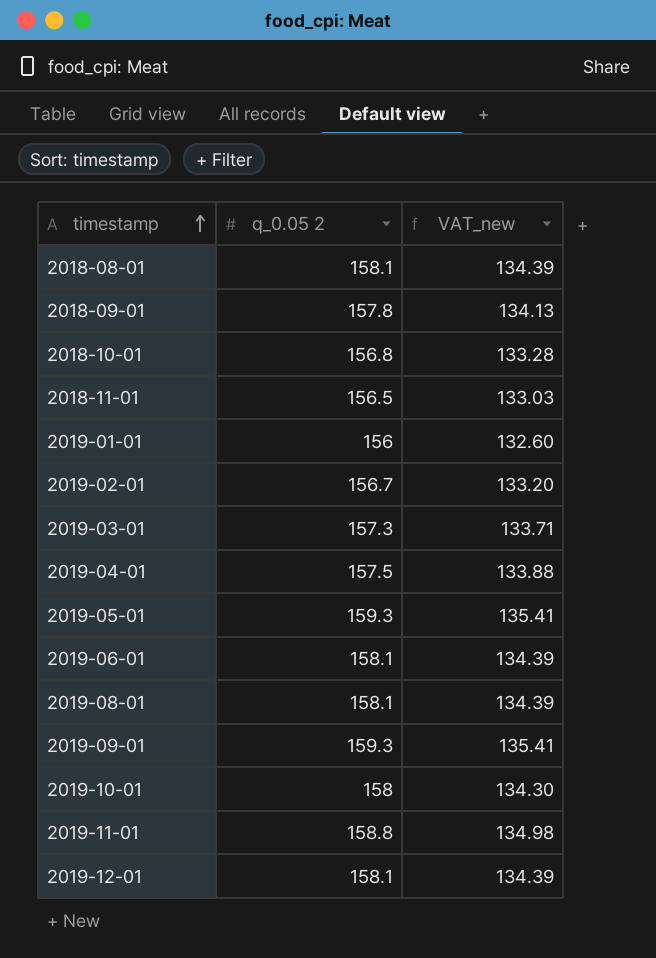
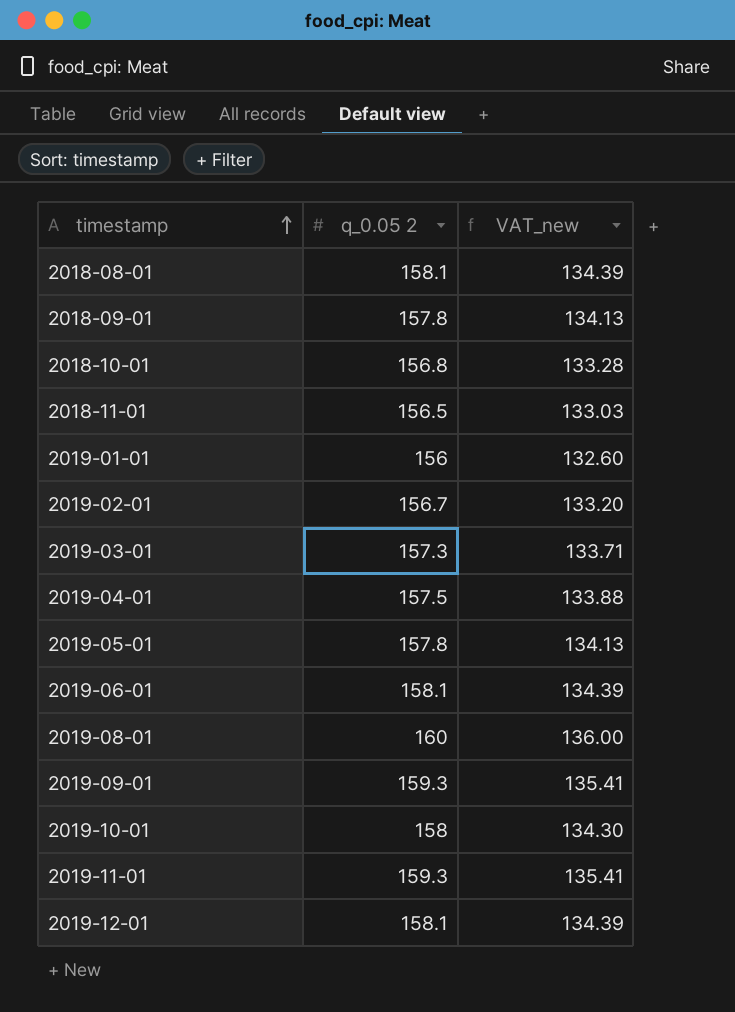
2019-05-01 | q_0.05 2: 159.3 -> 157.8
2019-05-01 | VAT_new: 135.41 -> 134.13
2019-08-01 | q_0.05 2: 158.1 -> 160
2019-08-01 | VAT_new: 134.39 -> 136.00
2019-11-01 | q_0.05 2: 158.8 -> 159.3
2019-11-01 | VAT_new: 134.98 -> 135.41

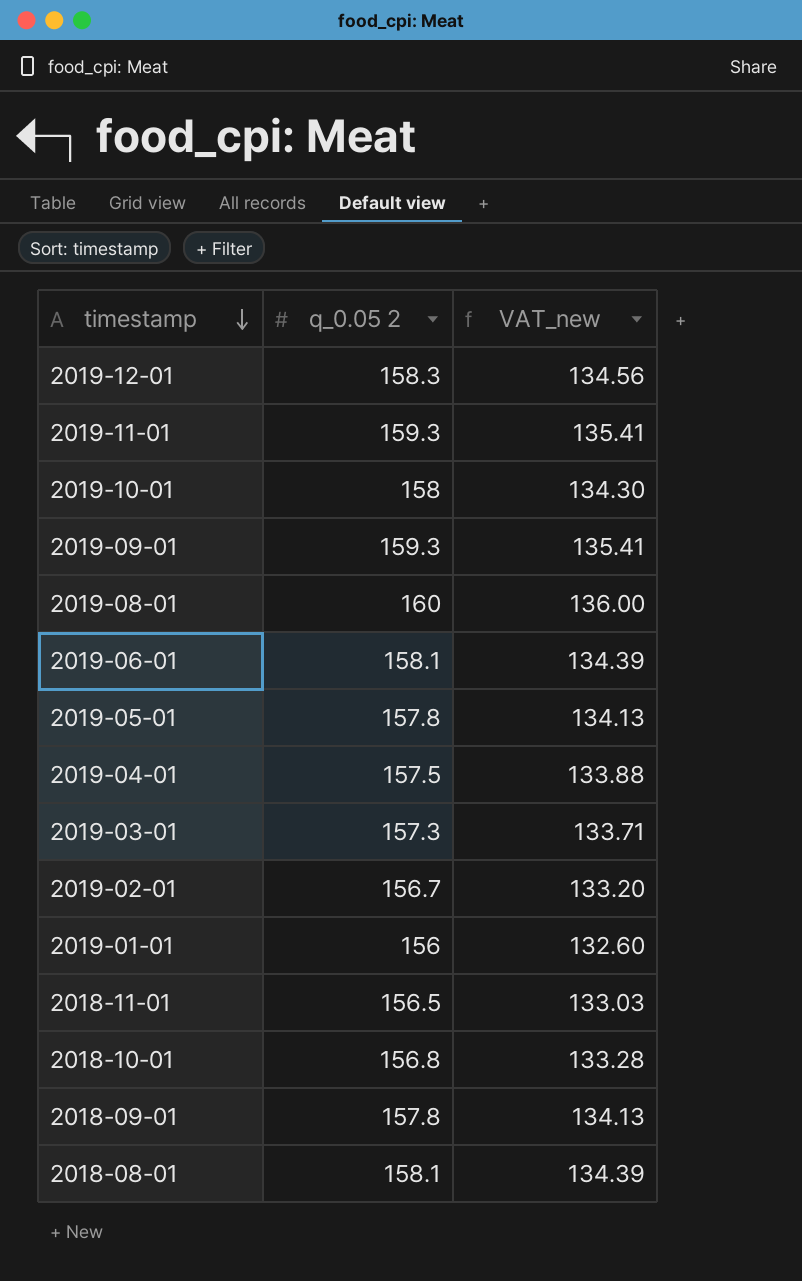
row order: timestamp ascending -> timestamp descending
2019-12-01 | q_0.05 2: 158.1 -> 158.3
2019-12-01 | VAT_new: 134.39 -> 134.56

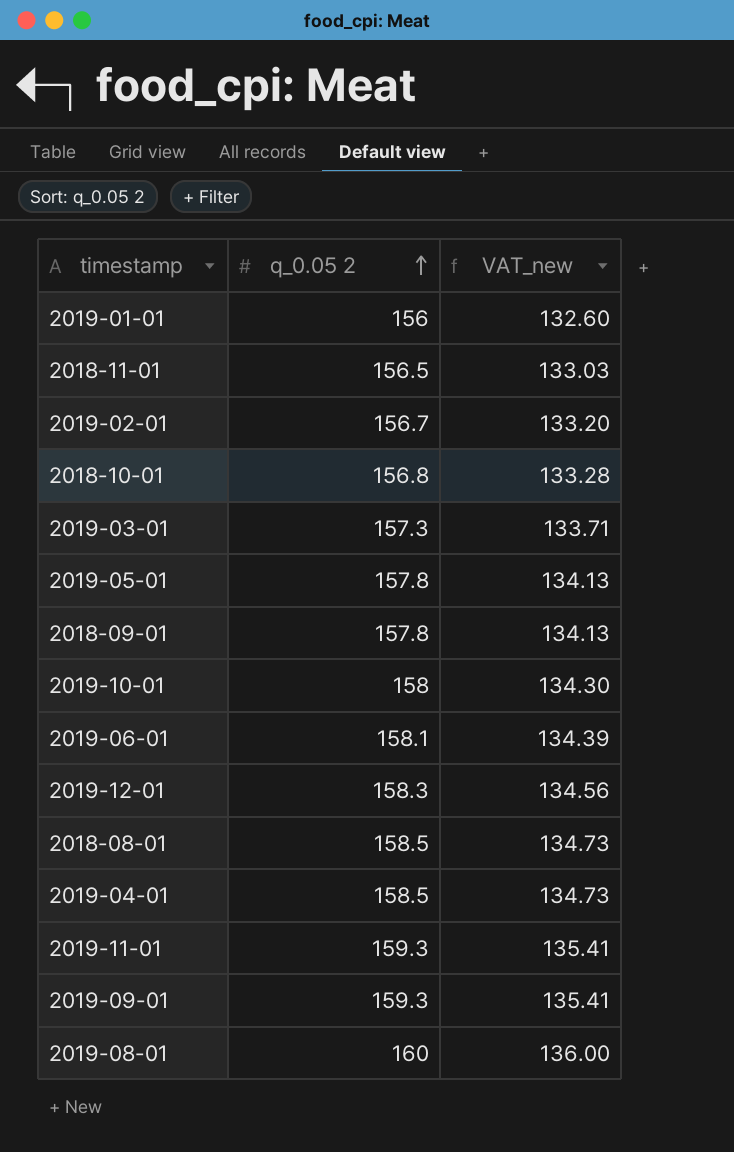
row order: timestamp descending -> q_0.05 2 ascending
2018-08-01 | q_0.05 2: 158.1 -> 158.5
2018-08-01 | VAT_new: 134.39 -> 134.73
2019-04-01 | q_0.05 2: 157.5 -> 158.5
2019-04-01 | VAT_new: 133.88 -> 134.73

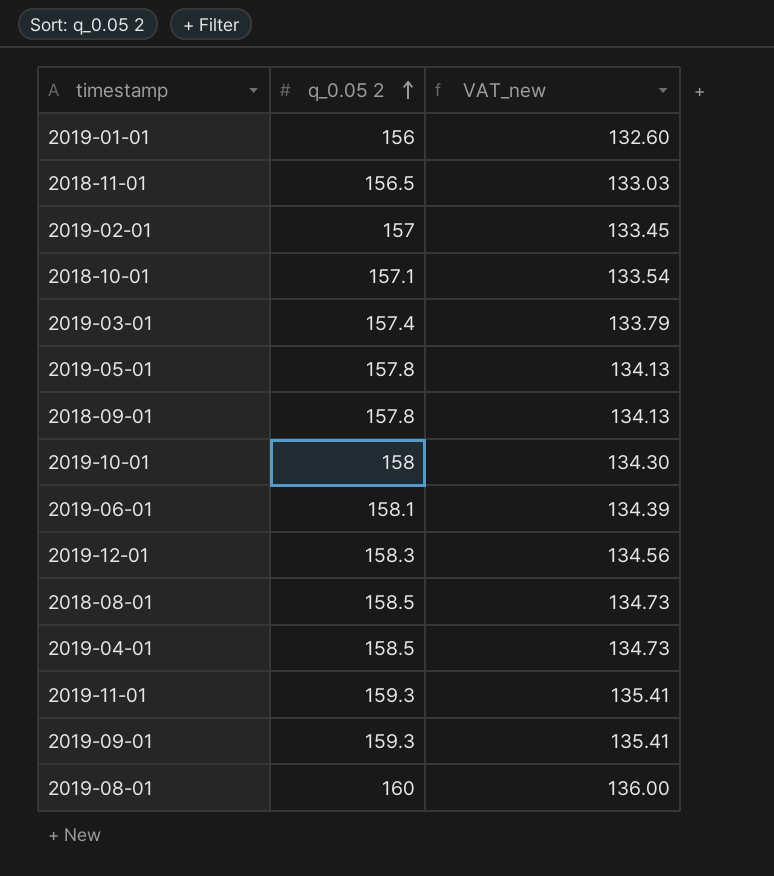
2019-02-01 | q_0.05 2: 156.7 -> 157
2019-02-01 | VAT_new: 133.20 -> 133.45
2018-10-01 | q_0.05 2: 156.8 -> 157.1
2018-10-01 | VAT_new: 133.28 -> 133.54
2019-03-01 | q_0.05 2: 157.3 -> 157.4
2019-03-01 | VAT_new: 133.71 -> 133.79

